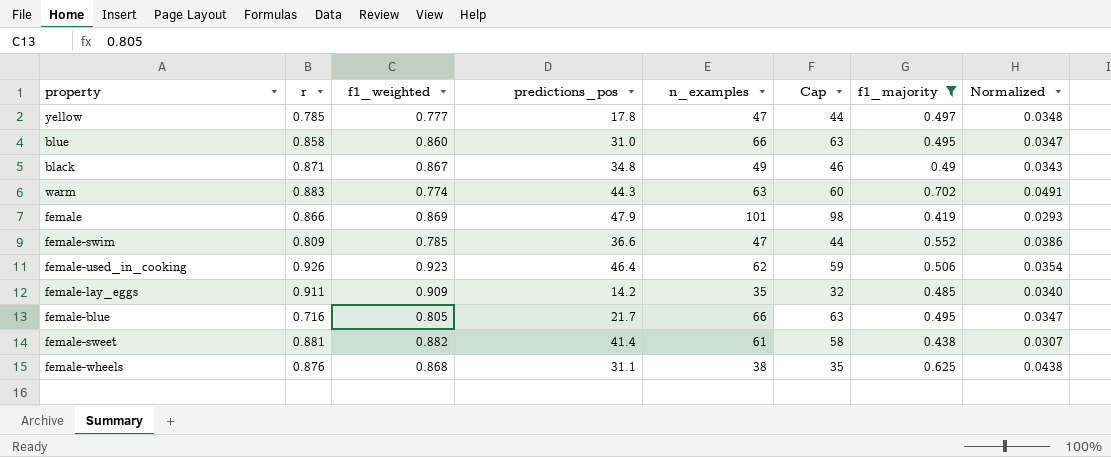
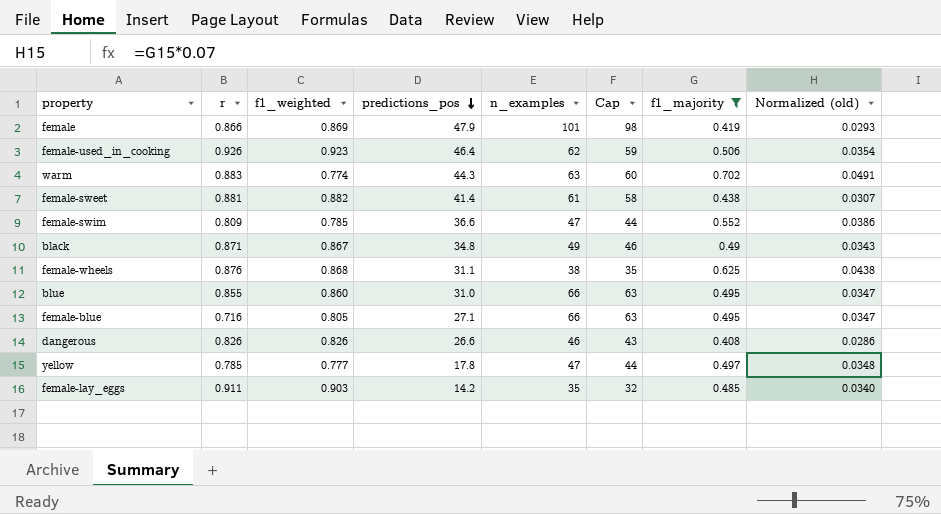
row order: none -> predictions_pos descending
column name: Normalized -> Normalized (old)
blue | r: 0.858 -> 0.855
female-blue | predictions_pos: 21.7 -> 27.1
row dangerous: none -> 0.826 | 0.826 | 26.6 | 46 | 43 | 0.408 | 0.0286
female-lay_eggs | f1_weighted: 0.909 -> 0.903

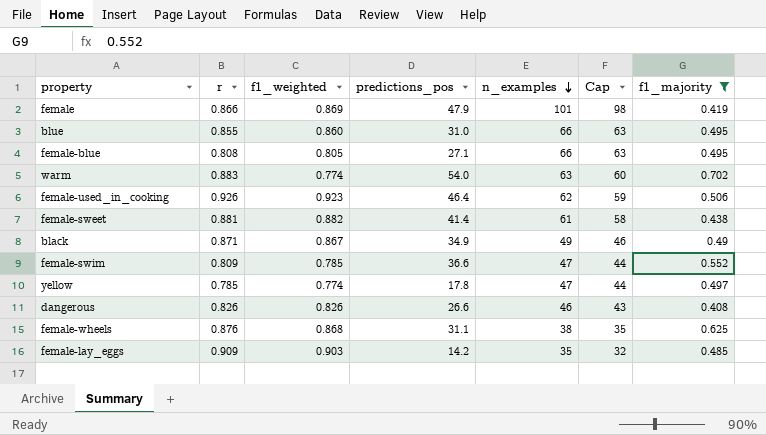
row order: predictions_pos descending -> n_examples descending
column Normalized (old) | formula: [f1_majority] * 0.07 -> none
female-blue | r: 0.716 -> 0.808
warm | predictions_pos: 44.3 -> 54.0
black | predictions_pos: 34.8 -> 34.9
yellow | f1_weighted: 0.777 -> 0.774
female-lay_eggs | r: 0.911 -> 0.909

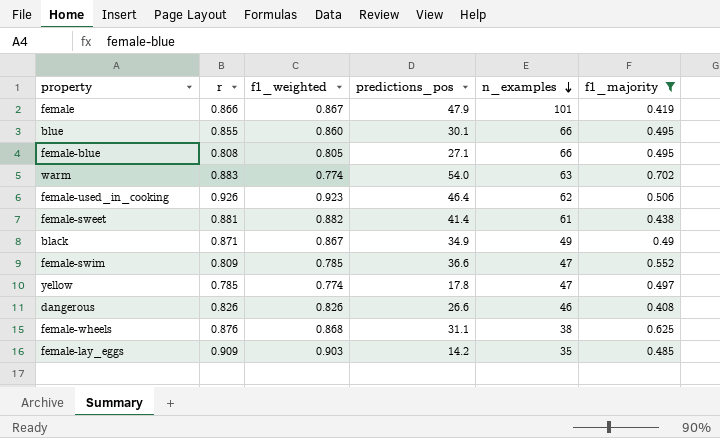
column Cap | formula: [n_examples] - 3 -> none
female | f1_weighted: 0.869 -> 0.867
blue | predictions_pos: 31.0 -> 30.1

